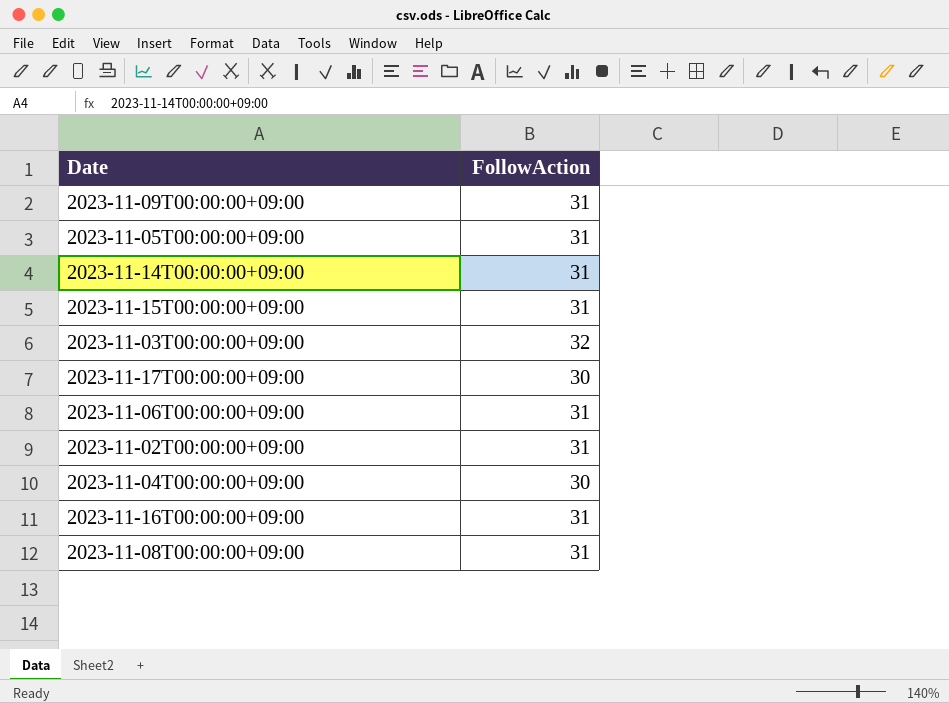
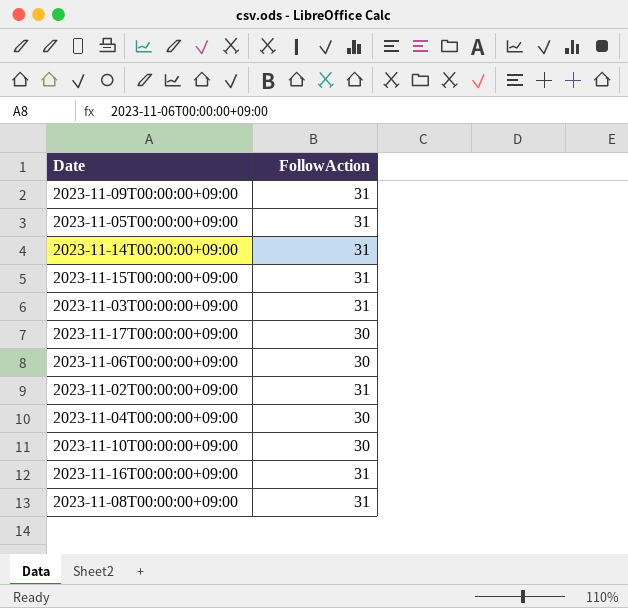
2023-11-03T00:00:00+09:00 | FollowAction: 32 -> 31
2023-11-06T00:00:00+09:00 | FollowAction: 31 -> 30
row 2023-11-10T00:00:00+09:00: none -> 30

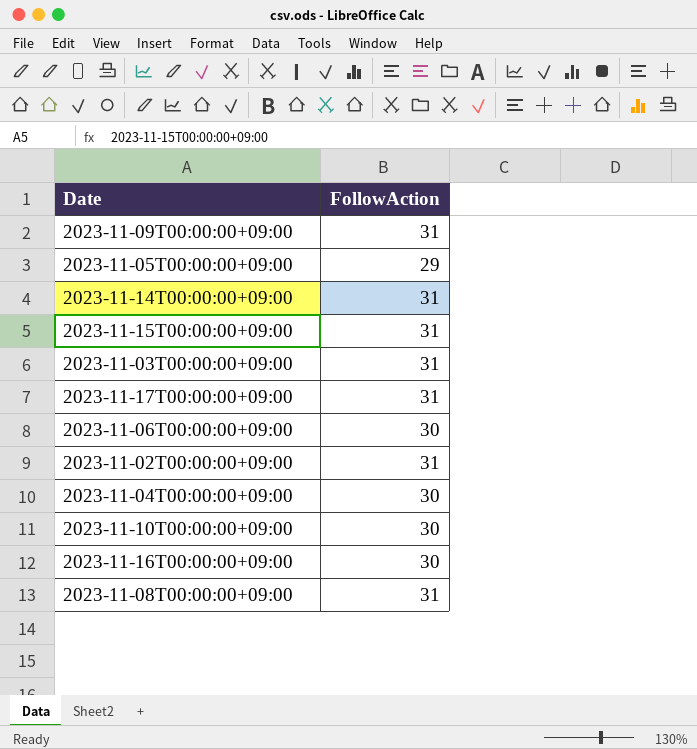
2023-11-05T00:00:00+09:00 | FollowAction: 31 -> 29
2023-11-17T00:00:00+09:00 | FollowAction: 30 -> 31
2023-11-16T00:00:00+09:00 | FollowAction: 31 -> 30

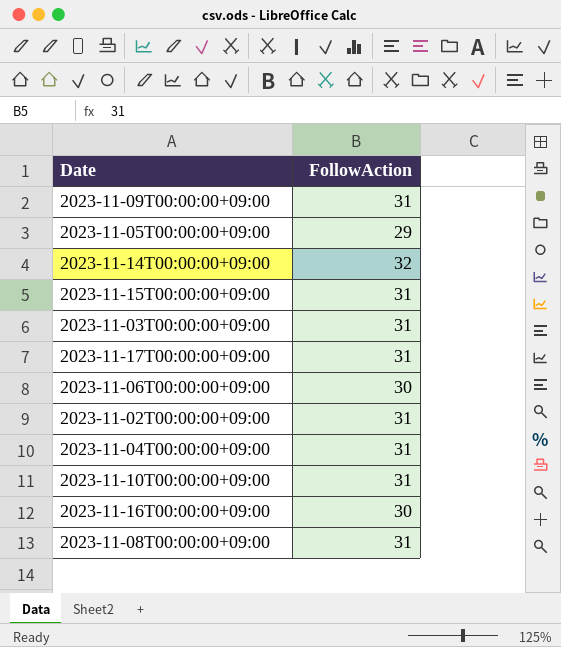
2023-11-14T00:00:00+09:00 | FollowAction: 31 -> 32
2023-11-04T00:00:00+09:00 | FollowAction: 30 -> 31
2023-11-10T00:00:00+09:00 | FollowAction: 30 -> 31

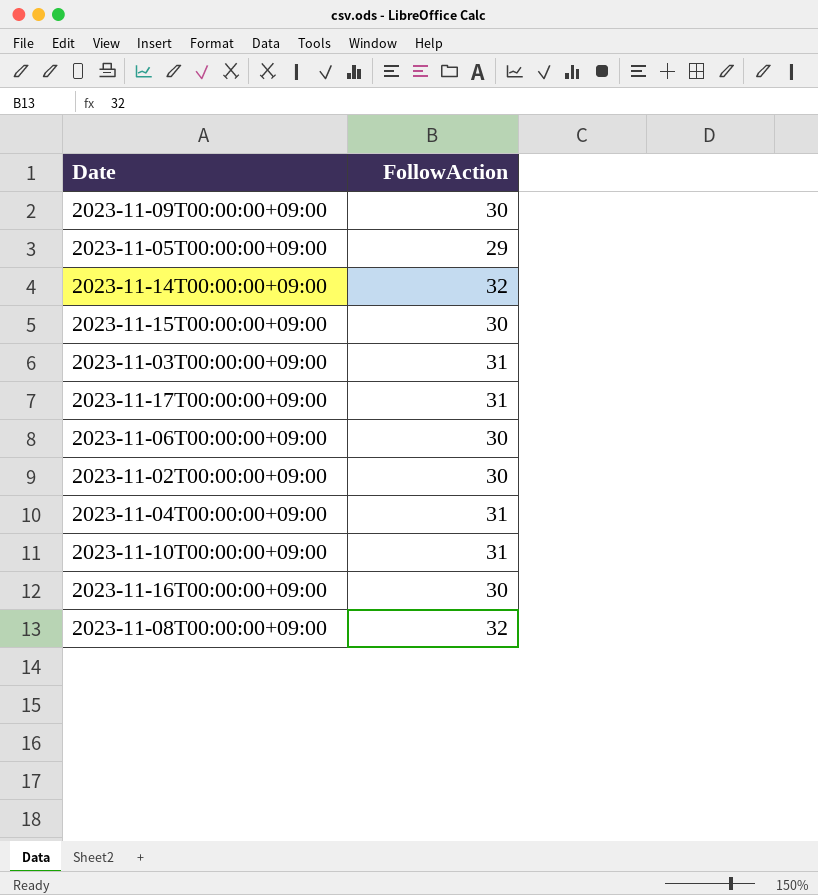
2023-11-09T00:00:00+09:00 | FollowAction: 31 -> 30
2023-11-15T00:00:00+09:00 | FollowAction: 31 -> 30
2023-11-02T00:00:00+09:00 | FollowAction: 31 -> 30
2023-11-08T00:00:00+09:00 | FollowAction: 31 -> 32

